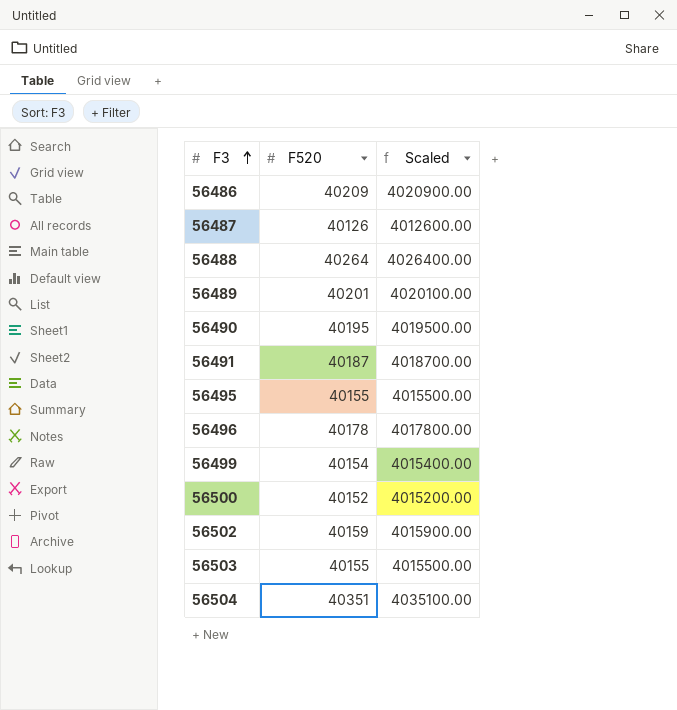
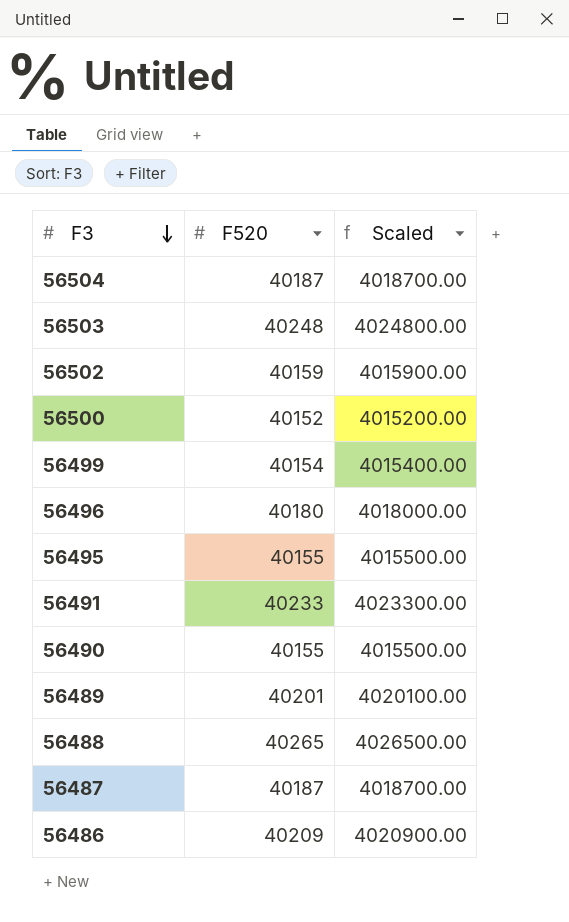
row order: F3 ascending -> F3 descending
56504 | F520: 40351 -> 40187
56504 | Scaled: 4035100.00 -> 4018700.00
56503 | F520: 40155 -> 40248
56503 | Scaled: 4015500.00 -> 4024800.00
56496 | F520: 40178 -> 40180
56496 | Scaled: 4017800.00 -> 4018000.00
56491 | F520: 40187 -> 40233
56491 | Scaled: 4018700.00 -> 4023300.00
56490 | F520: 40195 -> 40155
56490 | Scaled: 4019500.00 -> 4015500.00
56488 | F520: 40264 -> 40265
56488 | Scaled: 4026400.00 -> 4026500.00
56487 | F520: 40126 -> 40187
56487 | Scaled: 4012600.00 -> 4018700.00

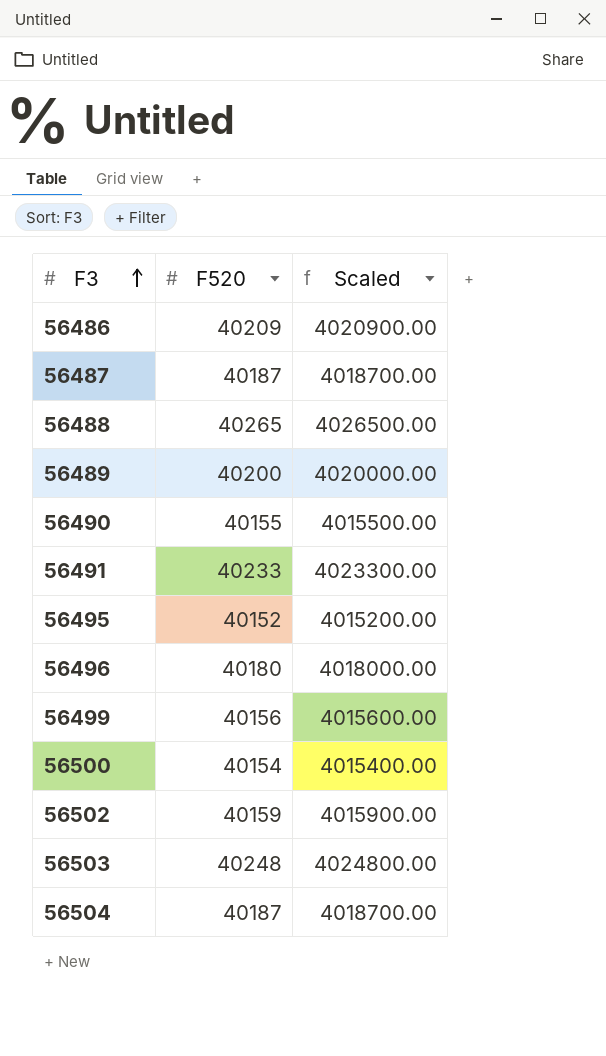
row order: F3 descending -> F3 ascending
56489 | F520: 40201 -> 40200
56489 | Scaled: 4020100.00 -> 4020000.00
56495 | F520: 40155 -> 40152
56495 | Scaled: 4015500.00 -> 4015200.00
56499 | F520: 40154 -> 40156
56499 | Scaled: 4015400.00 -> 4015600.00
56500 | F520: 40152 -> 40154
56500 | Scaled: 4015200.00 -> 4015400.00

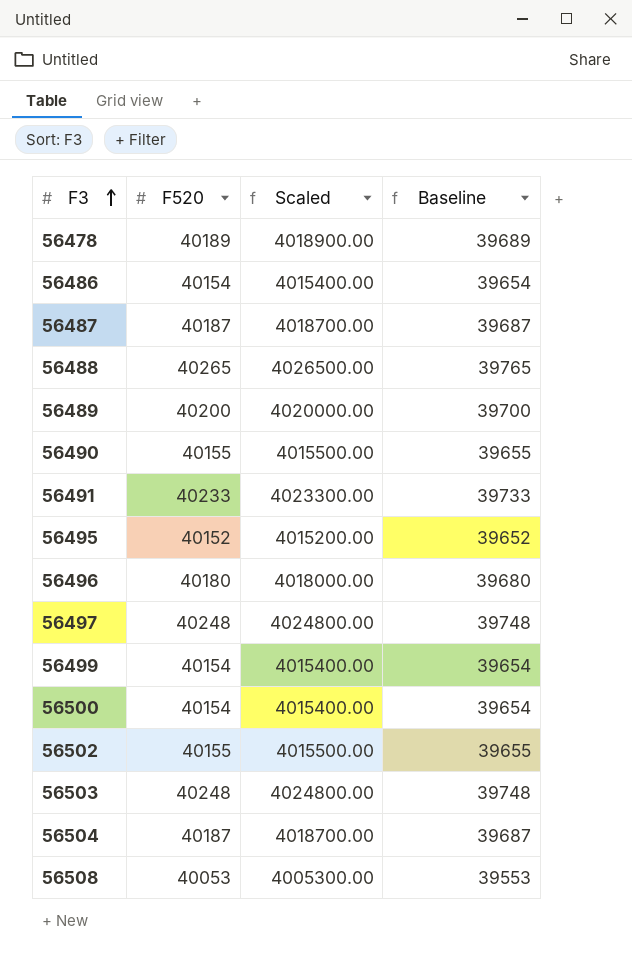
column Baseline | formula: none -> [F520] - 500
row 56478: none -> 40189 | 4018900.00 | 39689
56486 | F520: 40209 -> 40154
56486 | Scaled: 4020900.00 -> 4015400.00
row 56497: none -> 40248 | 4024800.00 | 39748
56499 | F520: 40156 -> 40154
56499 | Scaled: 4015600.00 -> 4015400.00
56502 | F520: 40159 -> 40155
56502 | Scaled: 4015900.00 -> 4015500.00
row 56508: none -> 40053 | 4005300.00 | 39553

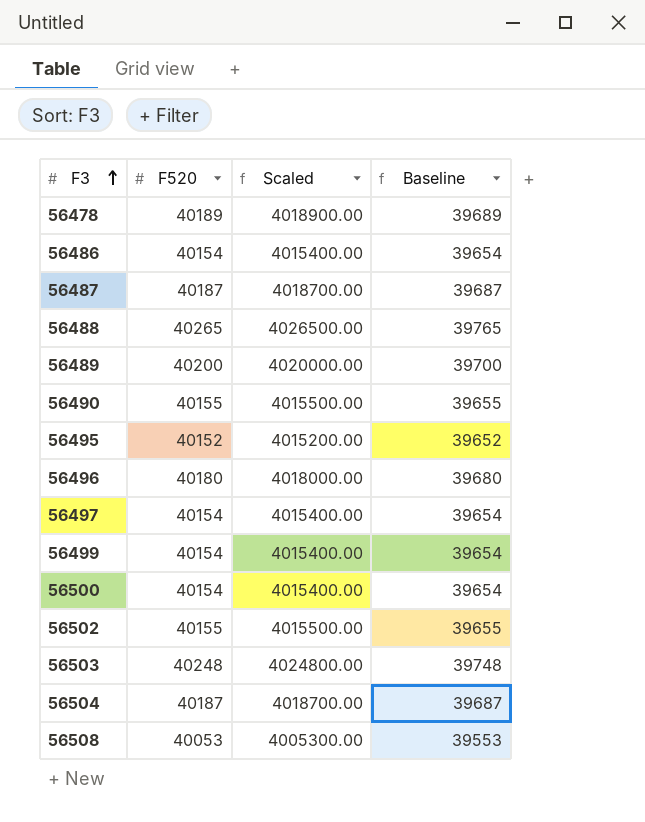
row 56491: 40233 | 4023300.00 | 39733 -> none
56497 | F520: 40248 -> 40154
56497 | Scaled: 4024800.00 -> 4015400.00
56497 | Baseline: 39748 -> 39654

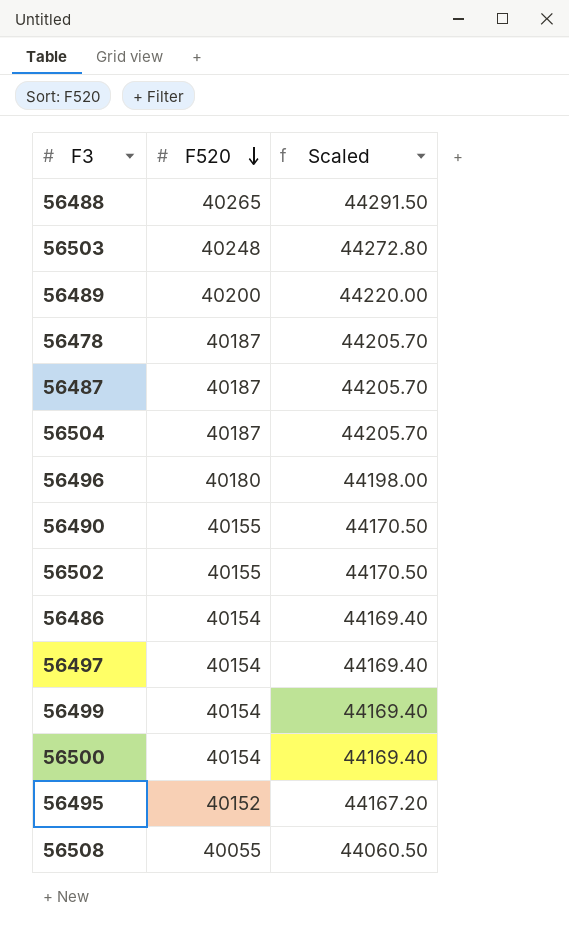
row order: F3 ascending -> F520 descending
column Baseline | formula: [F520] - 500 -> none
column Scaled | formula: [F520] * 100 -> [F520] * 1.1
56478 | F520: 40189 -> 40187
56508 | F520: 40053 -> 40055

